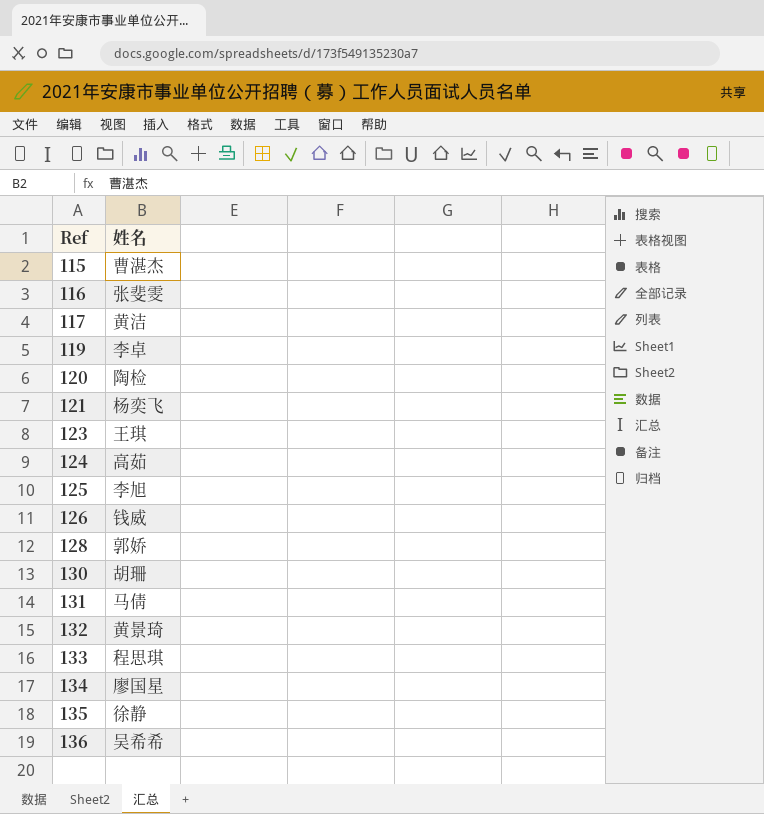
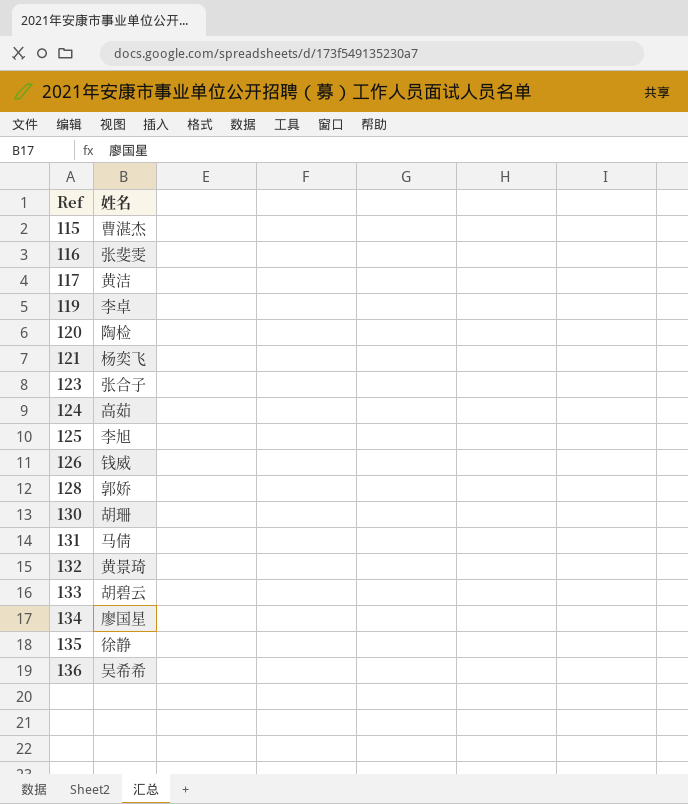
123 | 姓名: 王琪 -> 张合子
133 | 姓名: 程思琪 -> 胡碧云

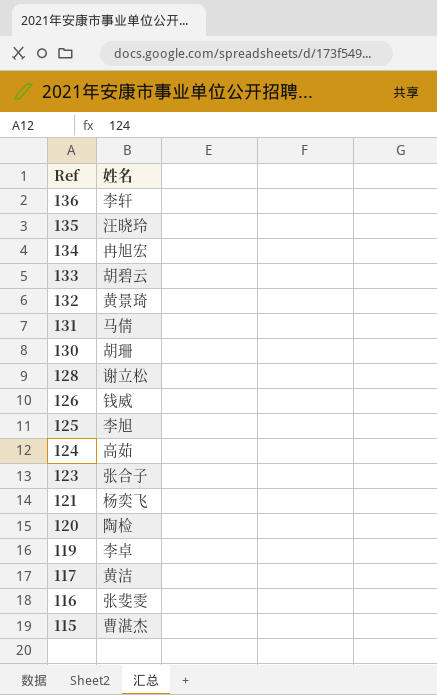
row order: Ref ascending -> Ref descending
136 | 姓名: 吴希希 -> 李轩
135 | 姓名: 徐静 -> 汪晓玲
134 | 姓名: 廖国星 -> 冉旭宏
128 | 姓名: 郭娇 -> 谢立松

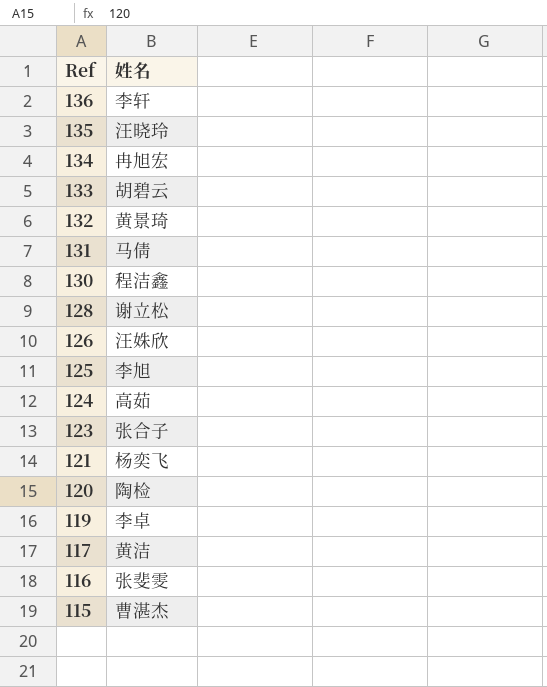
130 | 姓名: 胡珊 -> 程洁鑫
126 | 姓名: 钱威 -> 汪姝欣

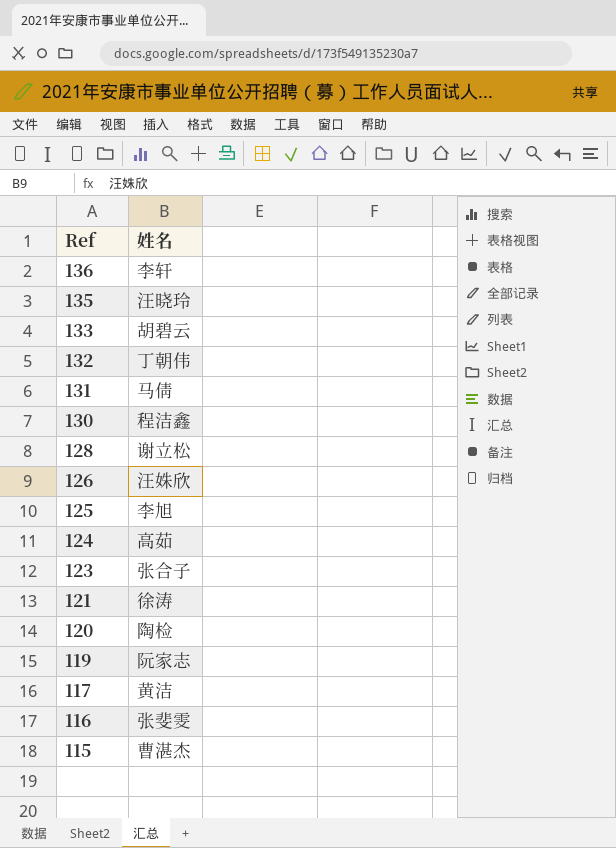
row 134: 冉旭宏 -> none
132 | 姓名: 黄景琦 -> 丁朝伟
121 | 姓名: 杨奕飞 -> 徐涛
119 | 姓名: 李卓 -> 阮家志

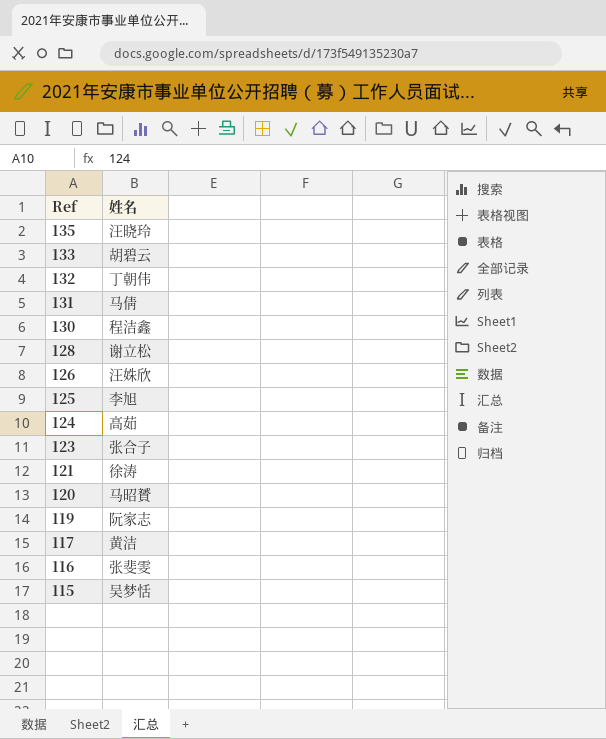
row 136: 李轩 -> none
120 | 姓名: 陶检 -> 马昭贇
115 | 姓名: 曹湛杰 -> 吴梦恬

